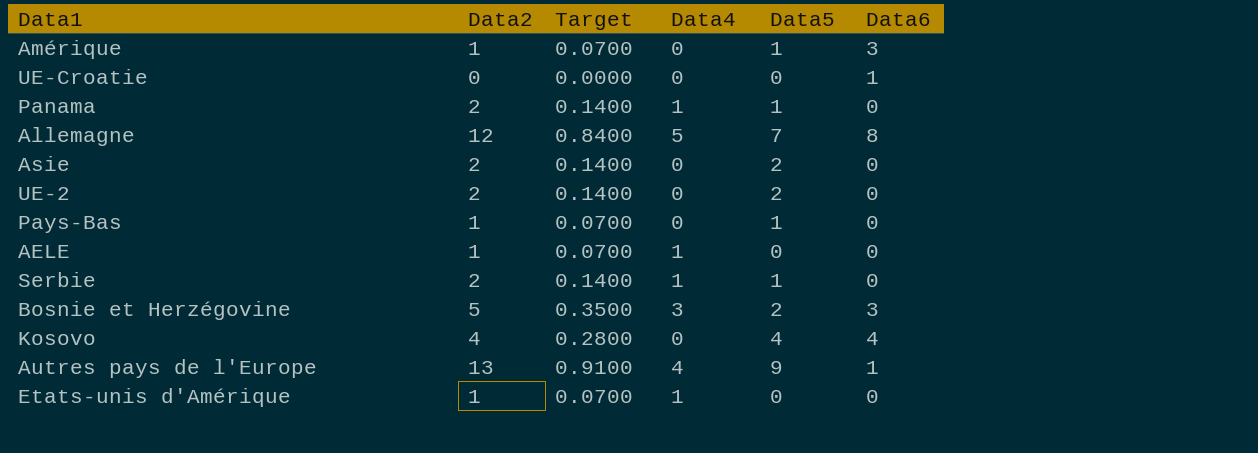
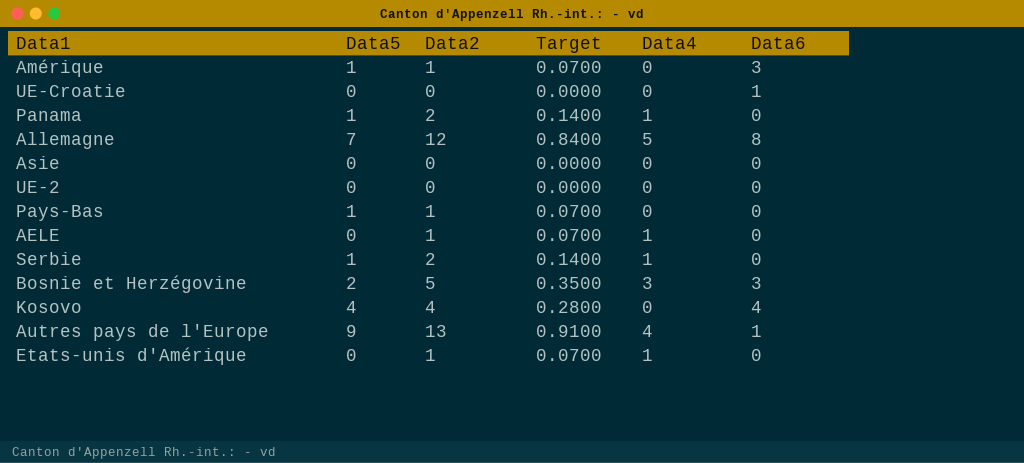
column Data5 | position: 5 -> 2
Asie | Data5: 2 -> 0
Asie | Data2: 2 -> 0
Asie | Target: 0.1400 -> 0.0000
UE-2 | Data5: 2 -> 0
UE-2 | Data2: 2 -> 0
UE-2 | Target: 0.1400 -> 0.0000

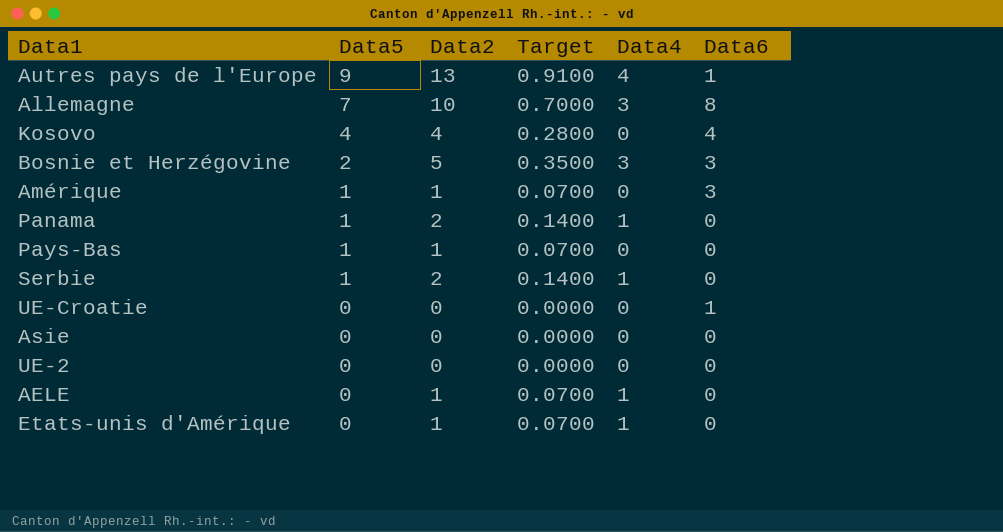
row order: none -> Data5 descending
Allemagne | Data2: 12 -> 10
Allemagne | Target: 0.8400 -> 0.7000
Allemagne | Data4: 5 -> 3

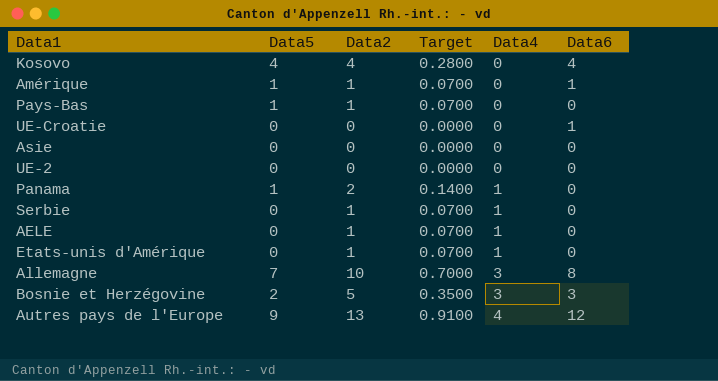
row order: Data5 descending -> Data4 ascending
Amérique | Data6: 3 -> 1
Serbie | Data5: 1 -> 0
Serbie | Data2: 2 -> 1
Serbie | Target: 0.1400 -> 0.0700
Autres pays de l'Europe | Data6: 1 -> 12

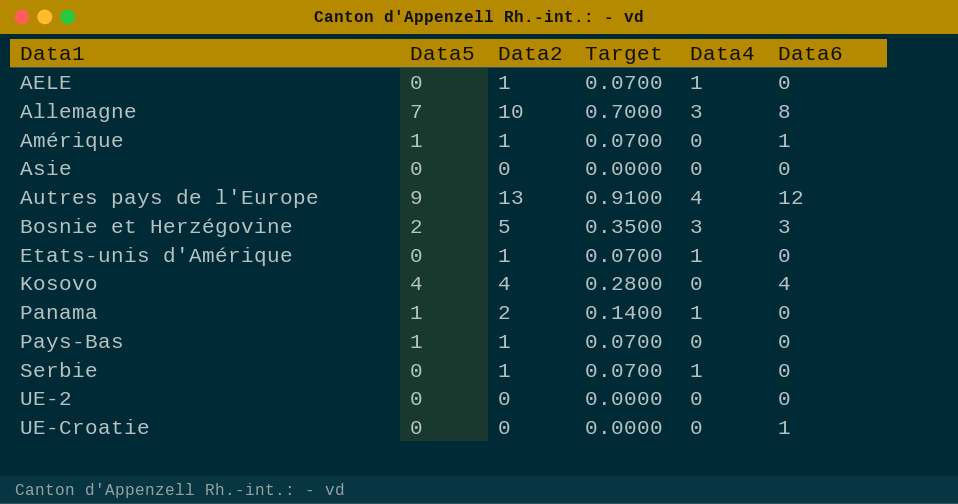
row order: Data4 ascending -> Data1 ascending

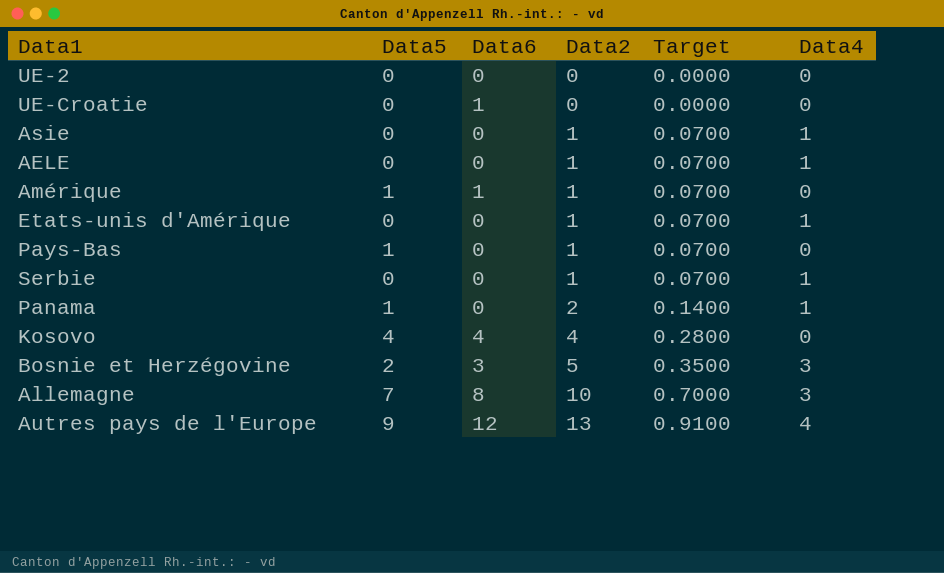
row order: Data1 ascending -> Data2 ascending
column Data6 | position: 6 -> 3
Asie | Data2: 0 -> 1
Asie | Target: 0.0000 -> 0.0700
Asie | Data4: 0 -> 1

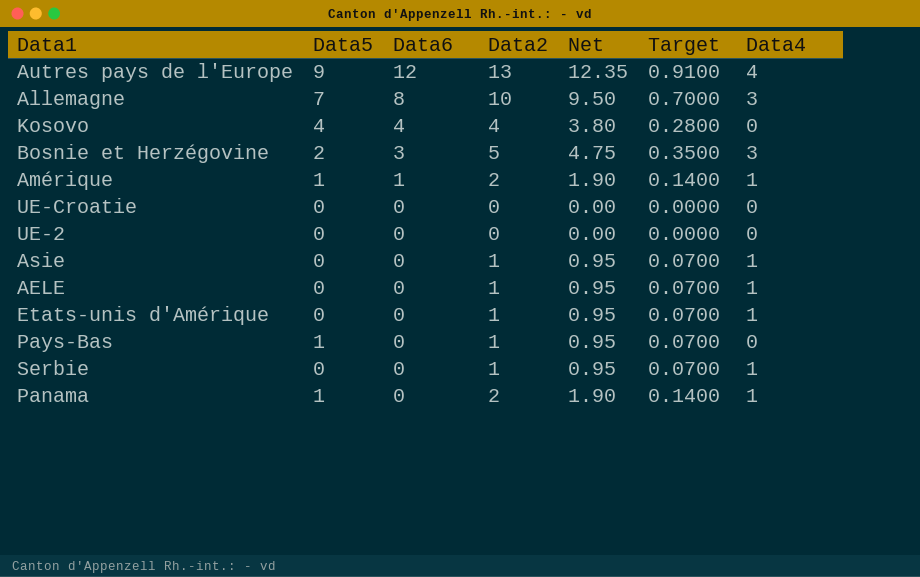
row order: Data2 ascending -> Data6 descending
column Net | formula: none -> [Data2] * 0.95
Amérique | Data2: 1 -> 2
Amérique | Target: 0.0700 -> 0.1400
Amérique | Data4: 0 -> 1
UE-Croatie | Data6: 1 -> 0

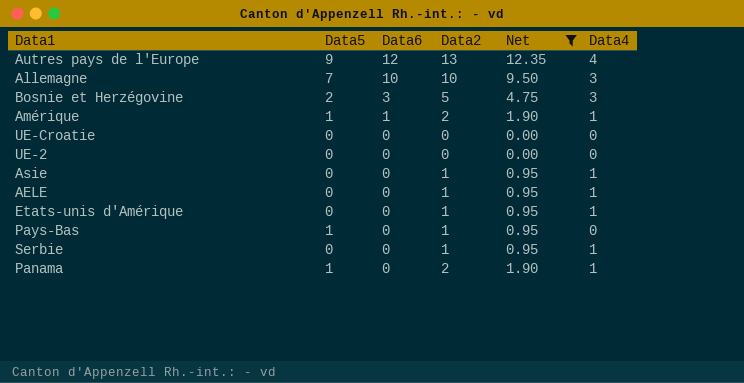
filter: none -> Net != 3.80
column Target | formula: [Data2] * 0.07 -> none
Allemagne | Data6: 8 -> 10

